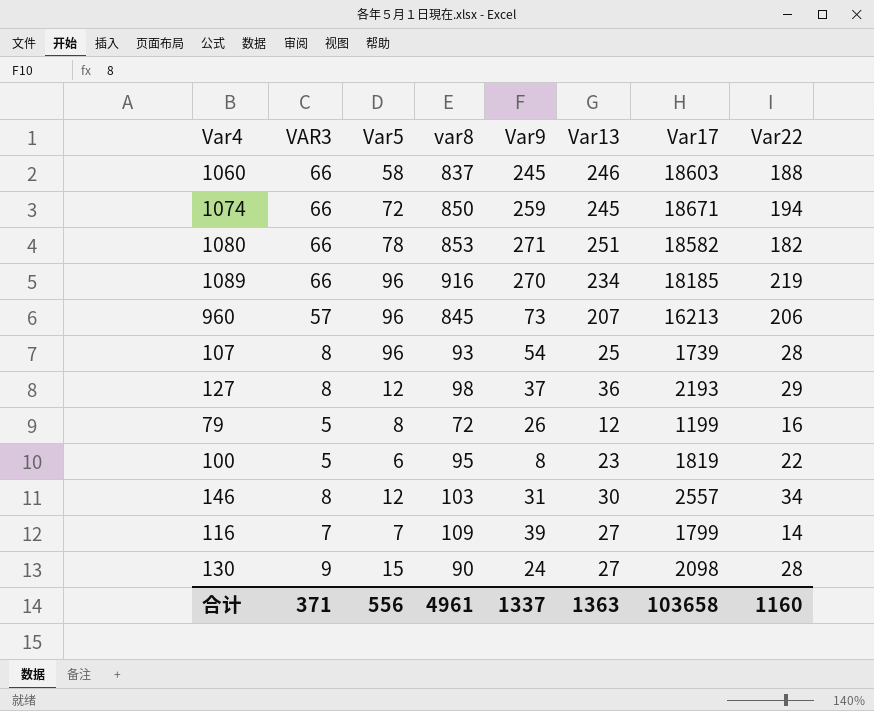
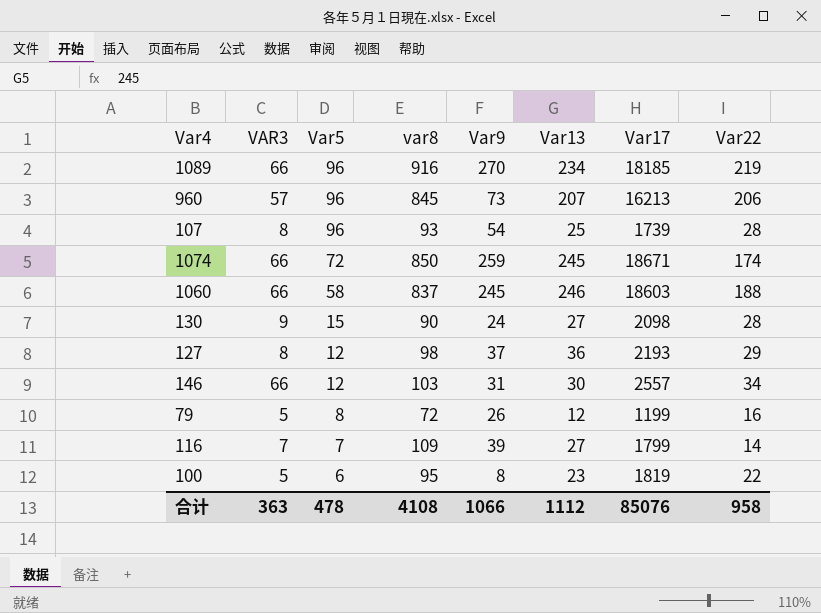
row order: none -> Var5 descending
row 1080: 66 | 78 | 853 | 271 | 251 | 18582 | 182 -> none
1074 | Var22: 194 -> 174
146 | VAR3: 8 -> 66
合计 | VAR3: 371 -> 363
合计 | Var5: 556 -> 478
合计 | var8: 4961 -> 4108
合计 | Var9: 1337 -> 1066
合计 | Var13: 1363 -> 1112
合计 | Var17: 103658 -> 85076
合计 | Var22: 1160 -> 958

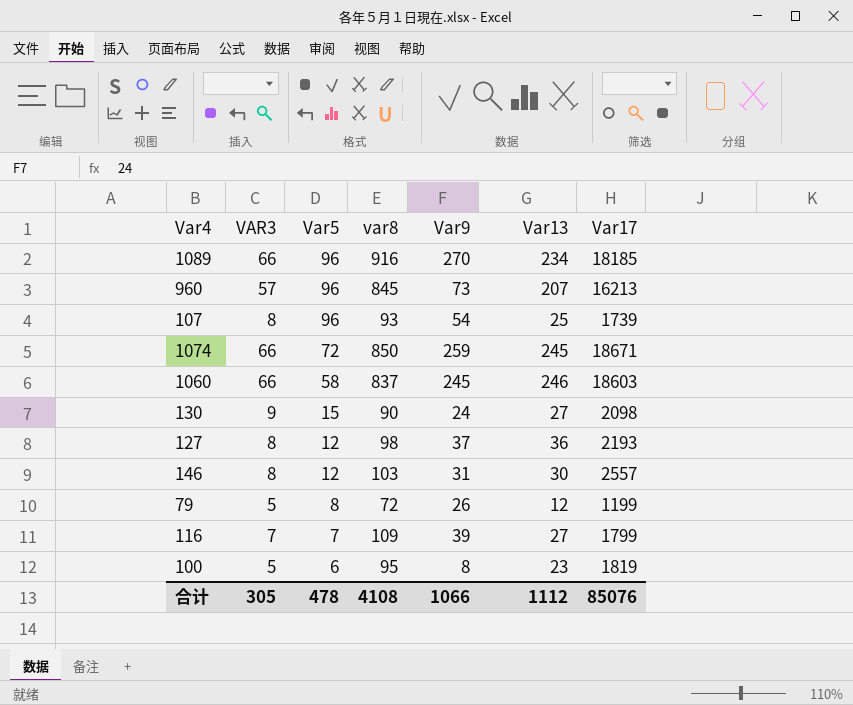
column Var22 | position: 8 -> none
146 | VAR3: 66 -> 8
合计 | VAR3: 363 -> 305

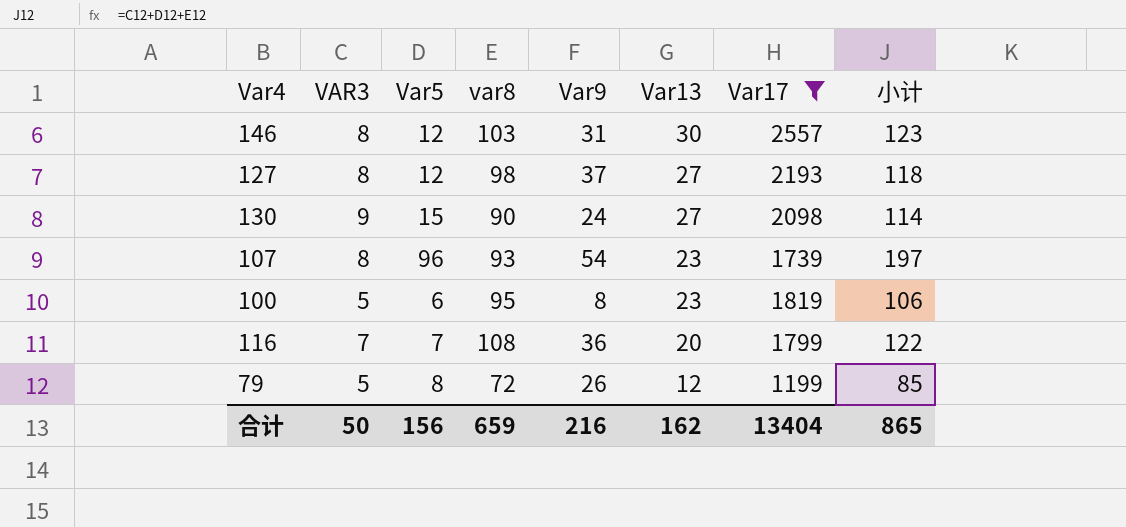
filter: none -> Var17 <= 2557
row order: Var5 descending -> Var13 descending
column 小计 | formula: none -> [VAR3] + [Var5] + [var8]
127 | Var13: 36 -> 27
107 | Var13: 25 -> 23
116 | var8: 109 -> 108
116 | Var9: 39 -> 36
116 | Var13: 27 -> 20
合计 | VAR3: 305 -> 50
合计 | Var5: 478 -> 156
合计 | var8: 4108 -> 659
合计 | Var9: 1066 -> 216
合计 | Var13: 1112 -> 162
合计 | Var17: 85076 -> 13404

